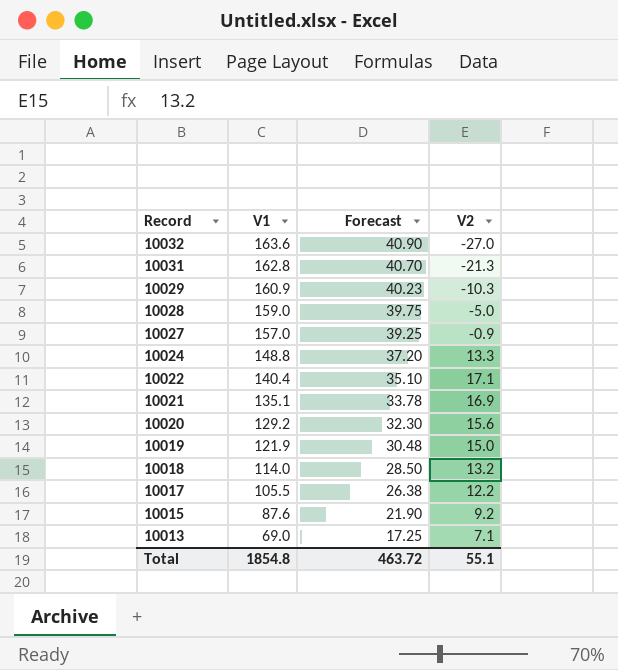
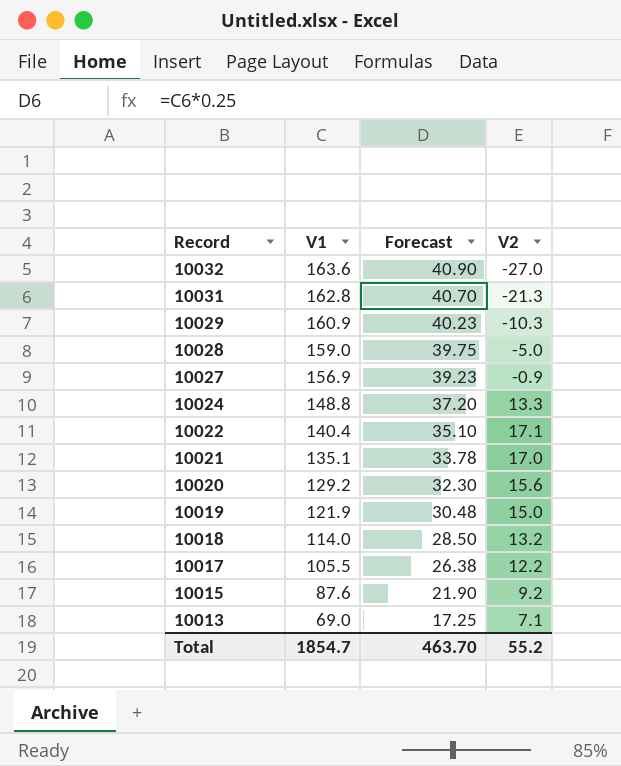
10027 | V1: 157.0 -> 156.9
10027 | Forecast: 39.25 -> 39.23
10021 | V2: 16.9 -> 17.0
Total | V1: 1854.8 -> 1854.7
Total | Forecast: 463.72 -> 463.70
Total | V2: 55.1 -> 55.2

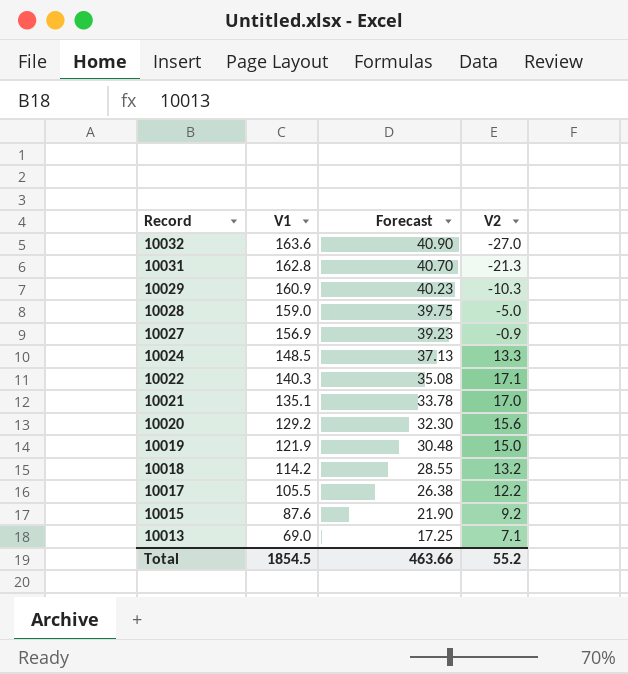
10024 | V1: 148.8 -> 148.5
10024 | Forecast: 37.20 -> 37.13
10022 | V1: 140.4 -> 140.3
10022 | Forecast: 35.10 -> 35.08
10018 | V1: 114.0 -> 114.2
10018 | Forecast: 28.50 -> 28.55
Total | V1: 1854.7 -> 1854.5
Total | Forecast: 463.70 -> 463.66

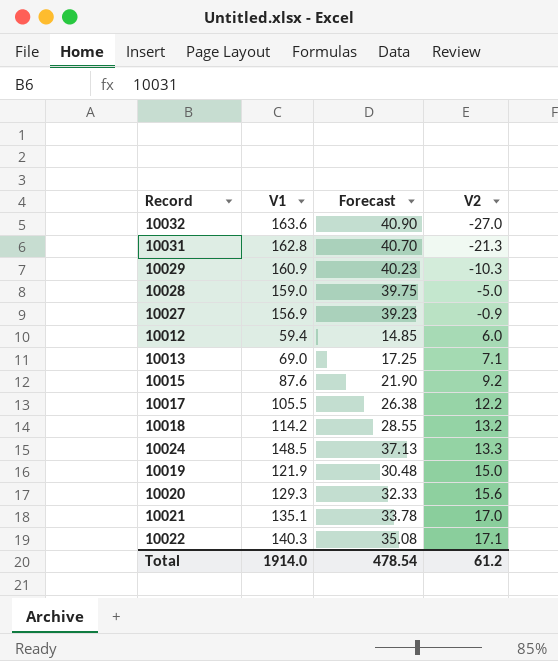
row order: Record descending -> V2 ascending
row 10012: none -> 59.4 | 14.85 | 6.0
10020 | V1: 129.2 -> 129.3
10020 | Forecast: 32.30 -> 32.33
Total | V1: 1854.5 -> 1914.0
Total | Forecast: 463.66 -> 478.54
Total | V2: 55.2 -> 61.2

